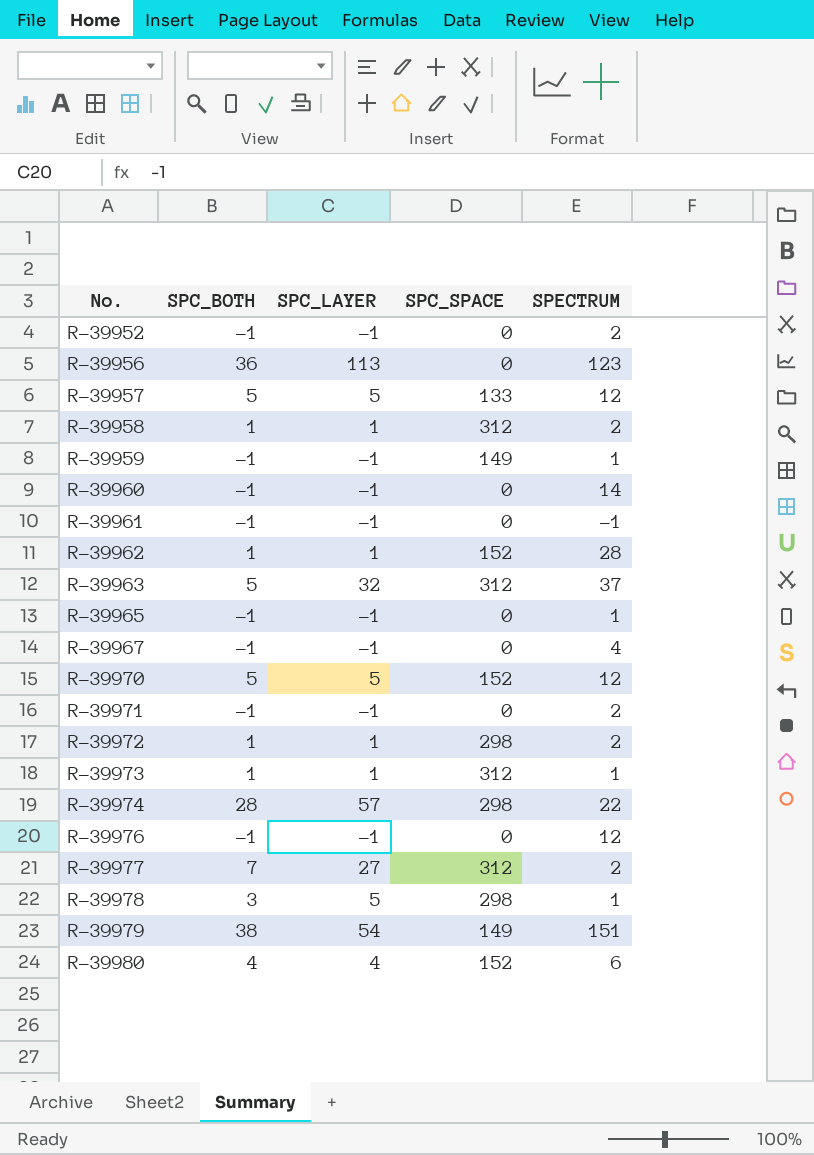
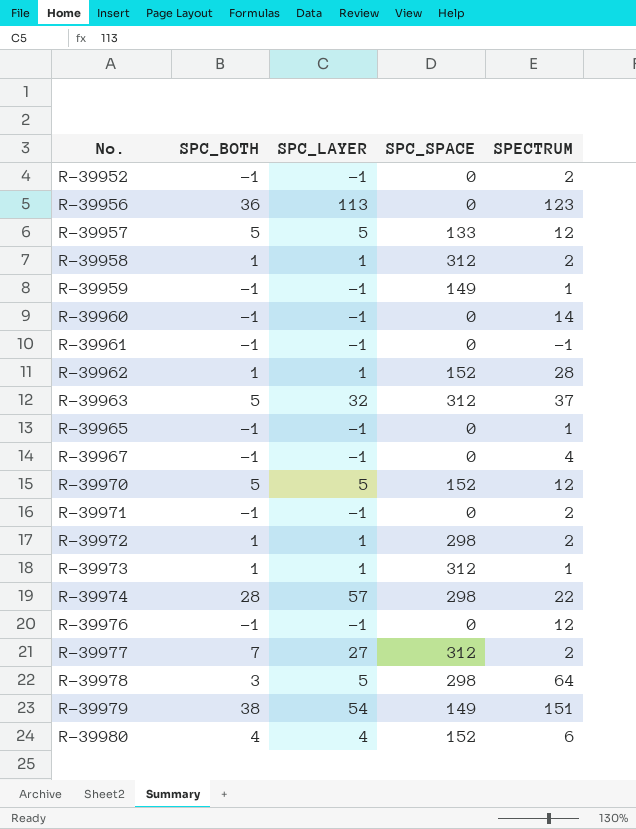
R-39978 | SPECTRUM: 1 -> 64

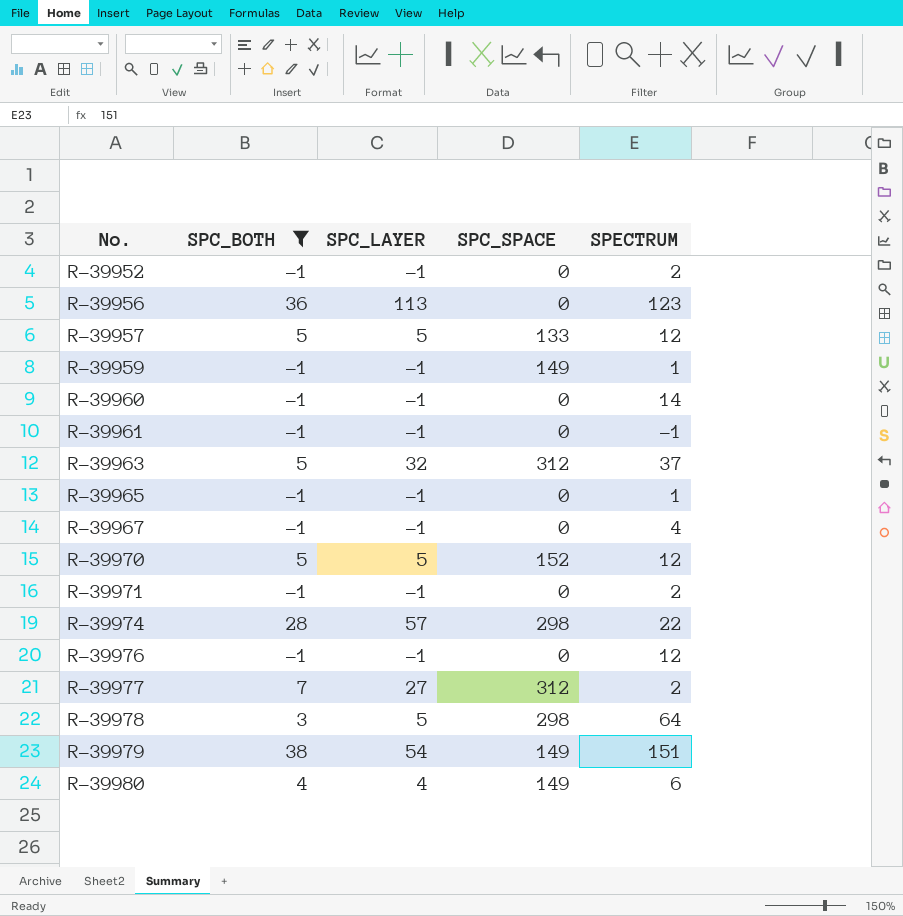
filter: none -> SPC_BOTH != 1
R-39980 | SPC_SPACE: 152 -> 149

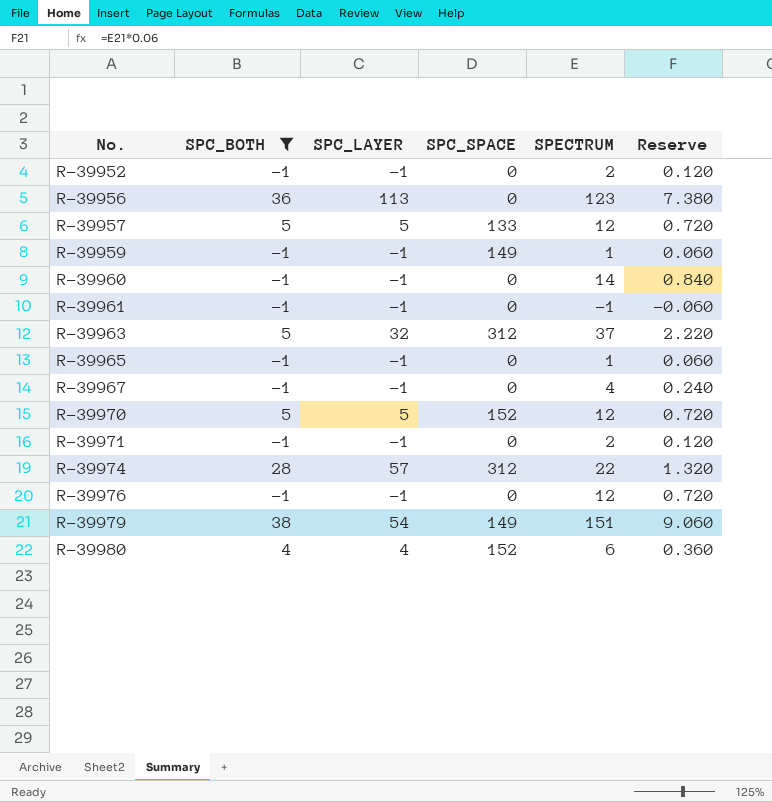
column Reserve | formula: none -> [SPECTRUM] * 0.06
row R-39977: 7 | 27 | 312 | 2 -> none
row R-39978: 3 | 5 | 298 | 64 -> none
R-39974 | SPC_SPACE: 298 -> 312
R-39980 | SPC_SPACE: 149 -> 152

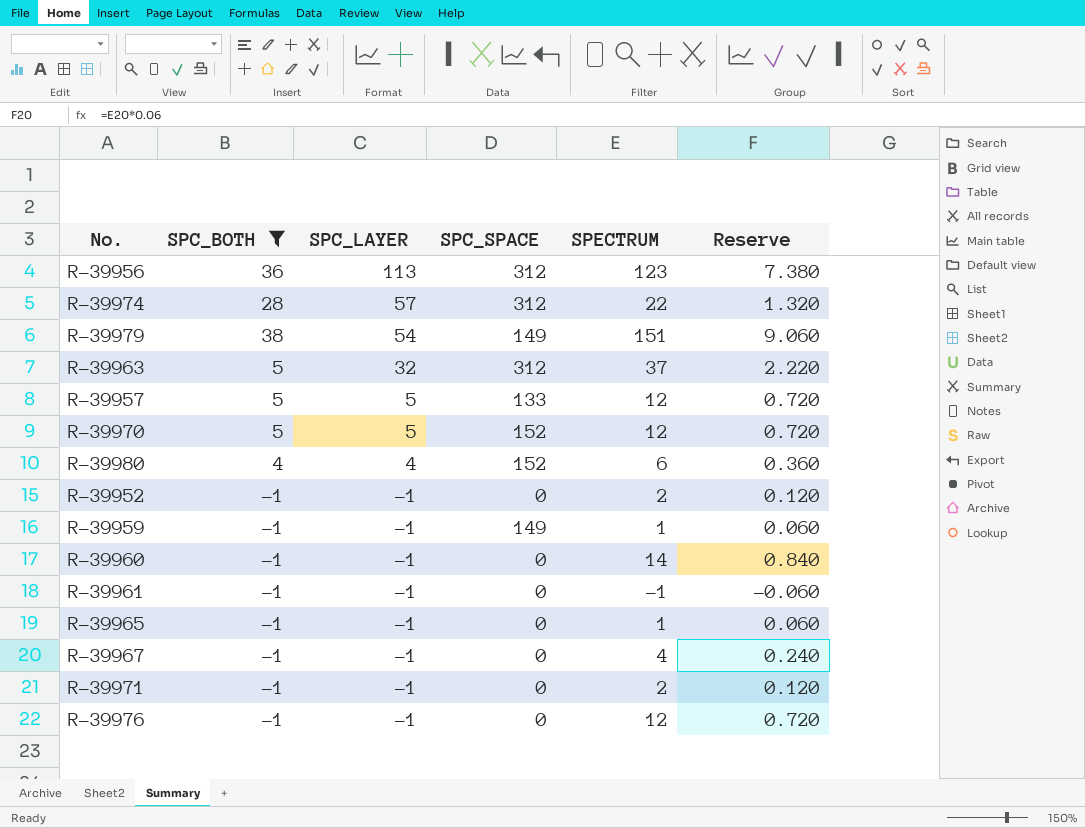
row order: No. ascending -> SPC_LAYER descending
R-39956 | SPC_SPACE: 0 -> 312

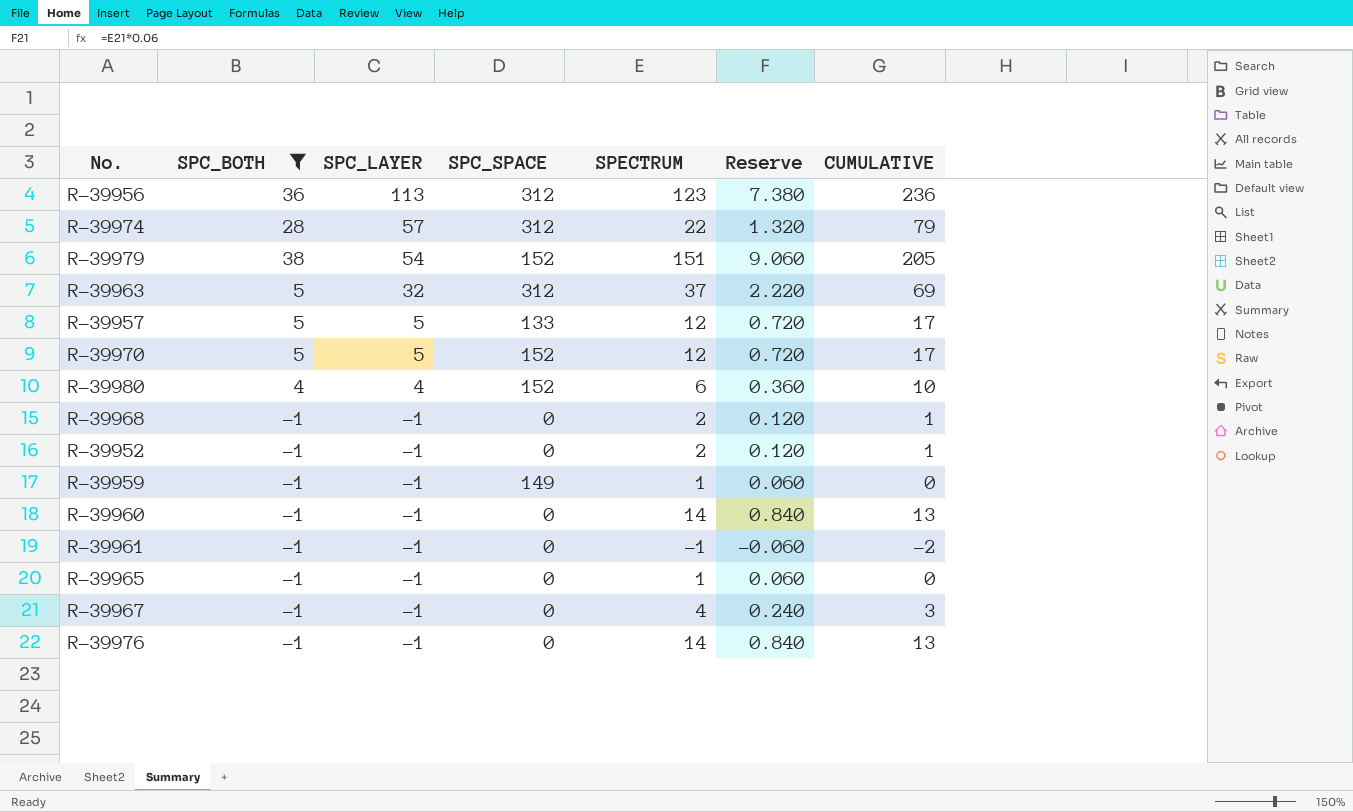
column CUMULATIVE | formula: none -> [SPC_LAYER] + [SPECTRUM]
row R-39971: -1 | -1 | 0 | 2 | 0.120 -> none
R-39979 | SPC_SPACE: 149 -> 152
row R-39968: none -> -1 | -1 | 0 | 2 | 0.120 | 1
R-39976 | SPECTRUM: 12 -> 14
R-39976 | Reserve: 0.720 -> 0.840

